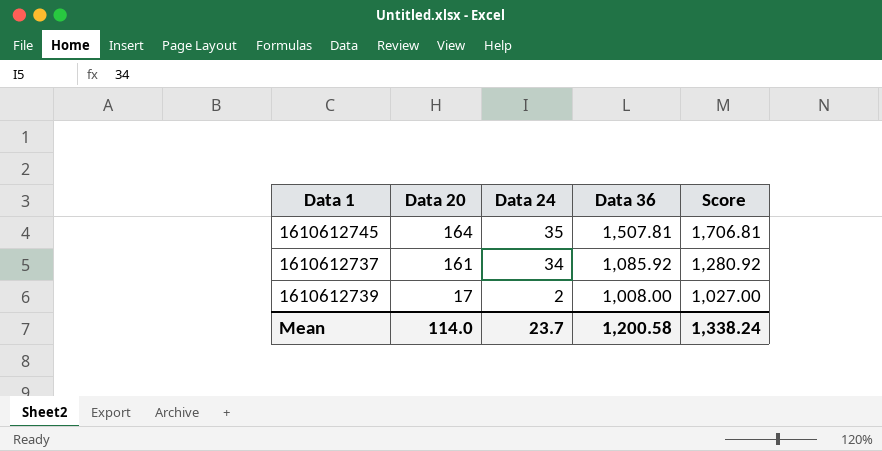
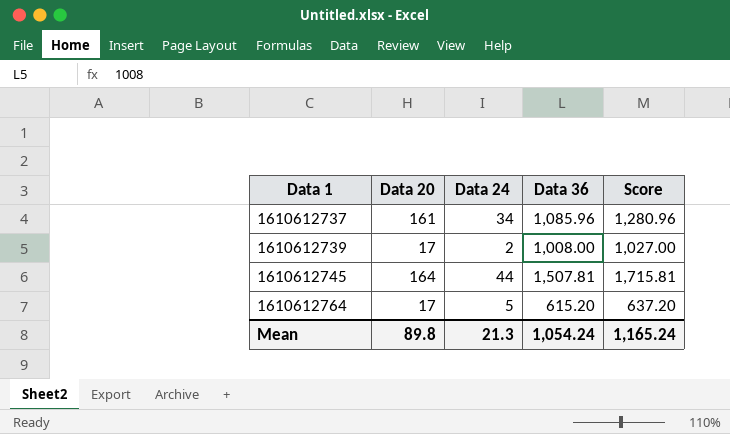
row order: Data 20 descending -> Data 1 ascending
1610612737 | Data 36: 1,085.92 -> 1,085.96
1610612737 | Score: 1,280.92 -> 1,280.96
1610612745 | Data 24: 35 -> 44
1610612745 | Score: 1,706.81 -> 1,715.81
row 1610612764: none -> 17 | 5 | 615.20 | 637.20
Mean | Data 20: 114.0 -> 89.8
Mean | Data 24: 23.7 -> 21.3
Mean | Data 36: 1,200.58 -> 1,054.24
Mean | Score: 1,338.24 -> 1,165.24

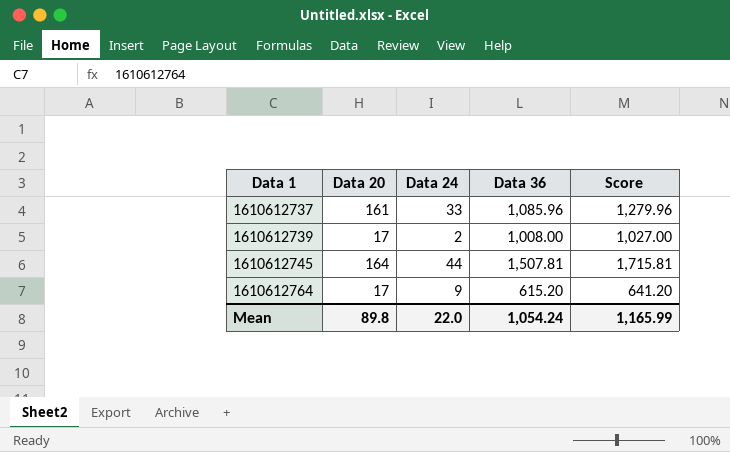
1610612737 | Data 24: 34 -> 33
1610612737 | Score: 1,280.96 -> 1,279.96
1610612764 | Data 24: 5 -> 9
1610612764 | Score: 637.20 -> 641.20
Mean | Data 24: 21.3 -> 22.0
Mean | Score: 1,165.24 -> 1,165.99

